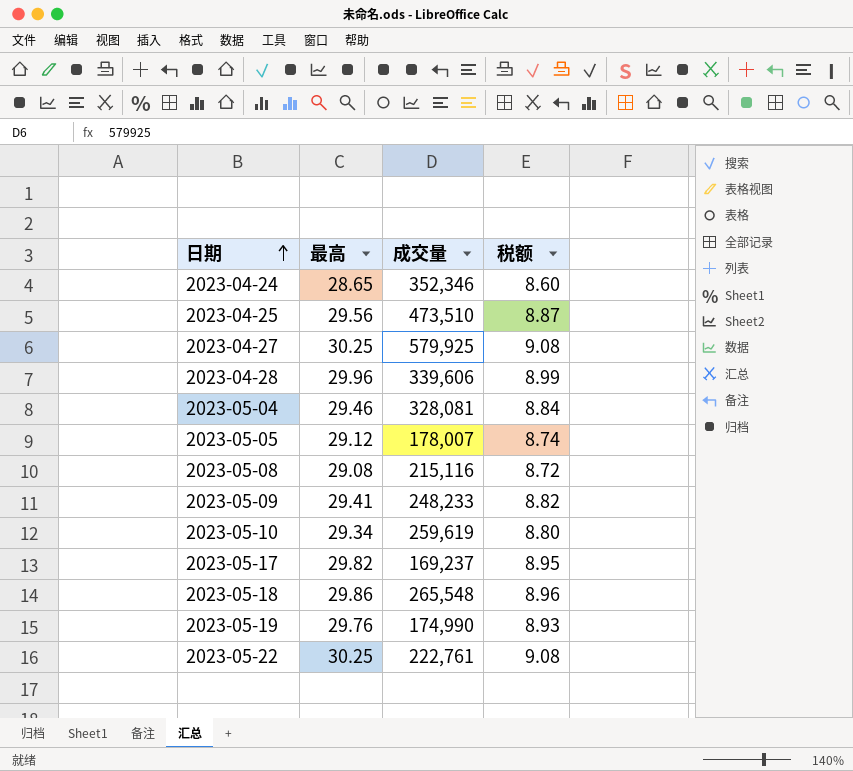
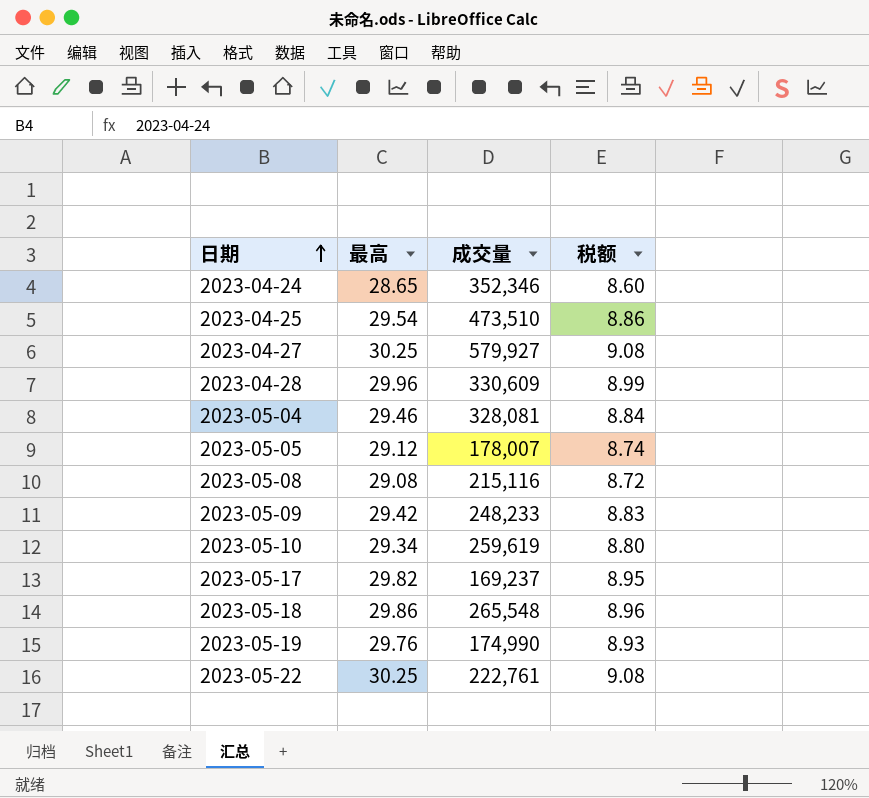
2023-04-25 | 最高: 29.56 -> 29.54
2023-04-25 | 税额: 8.87 -> 8.86
2023-04-27 | 成交量: 579,925 -> 579,927
2023-04-28 | 成交量: 339,606 -> 330,609
2023-05-09 | 最高: 29.41 -> 29.42
2023-05-09 | 税额: 8.82 -> 8.83

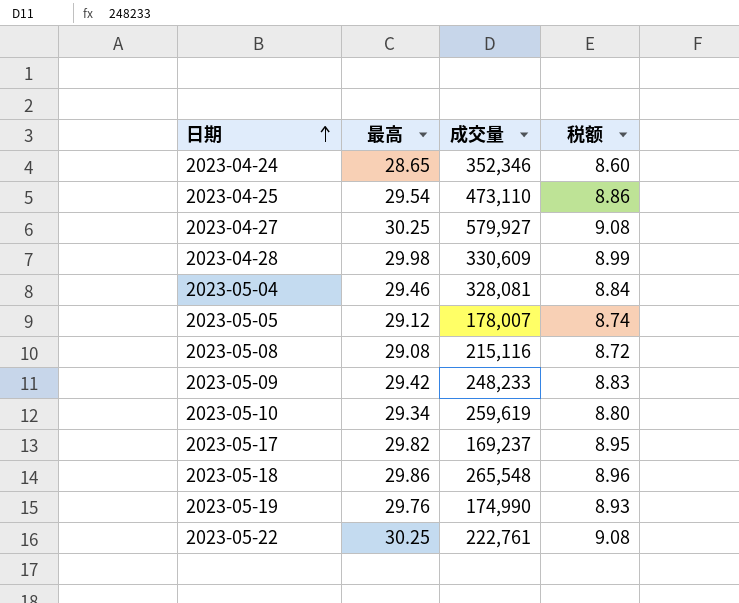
2023-04-25 | 成交量: 473,510 -> 473,110
2023-04-28 | 最高: 29.96 -> 29.98

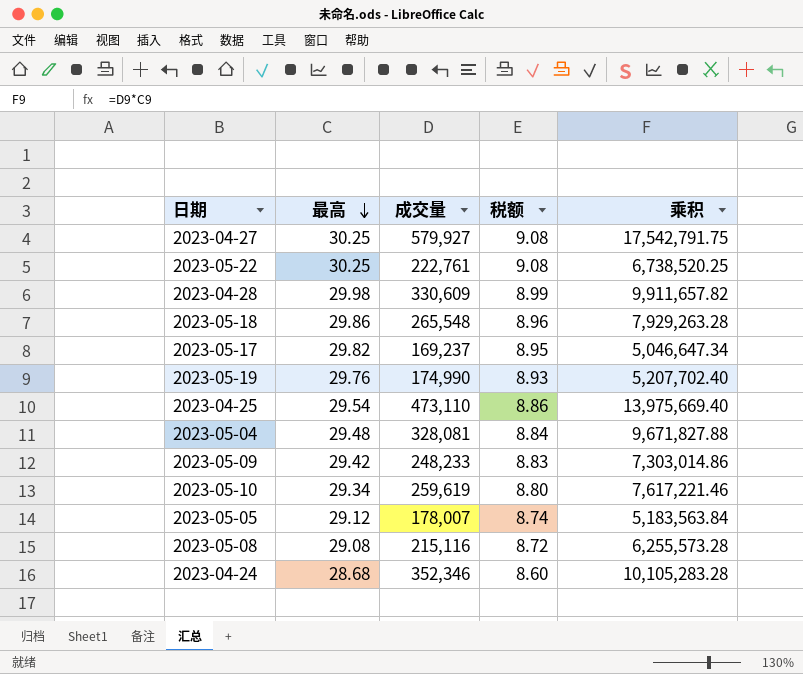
row order: 日期 ascending -> 最高 descending
column 乘积 | formula: none -> [最高] * [成交量]
2023-05-04 | 最高: 29.46 -> 29.48
2023-04-24 | 最高: 28.65 -> 28.68

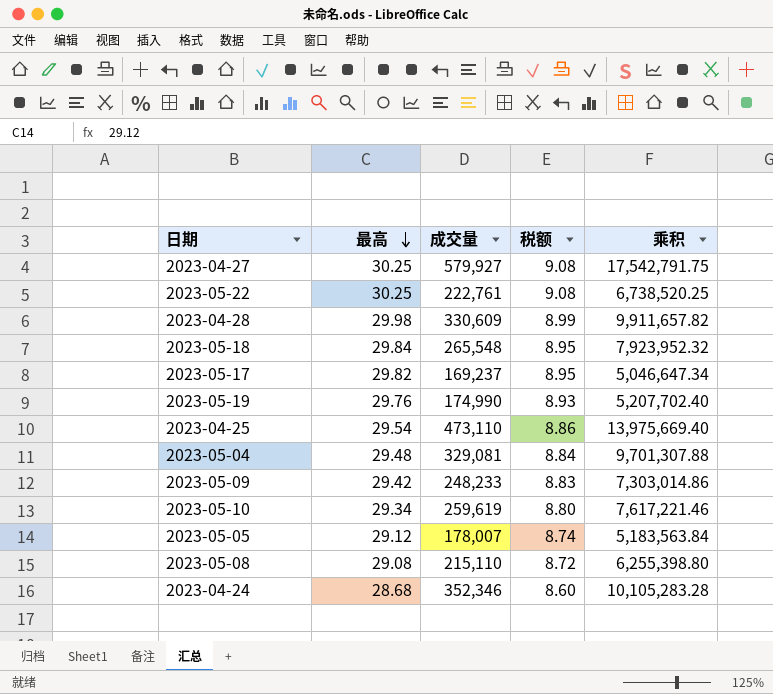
2023-05-18 | 最高: 29.86 -> 29.84
2023-05-18 | 税额: 8.96 -> 8.95
2023-05-18 | 乘积: 7,929,263.28 -> 7,923,952.32
2023-05-04 | 成交量: 328,081 -> 329,081
2023-05-04 | 乘积: 9,671,827.88 -> 9,701,307.88
2023-05-08 | 成交量: 215,116 -> 215,110
2023-05-08 | 乘积: 6,255,573.28 -> 6,255,398.80

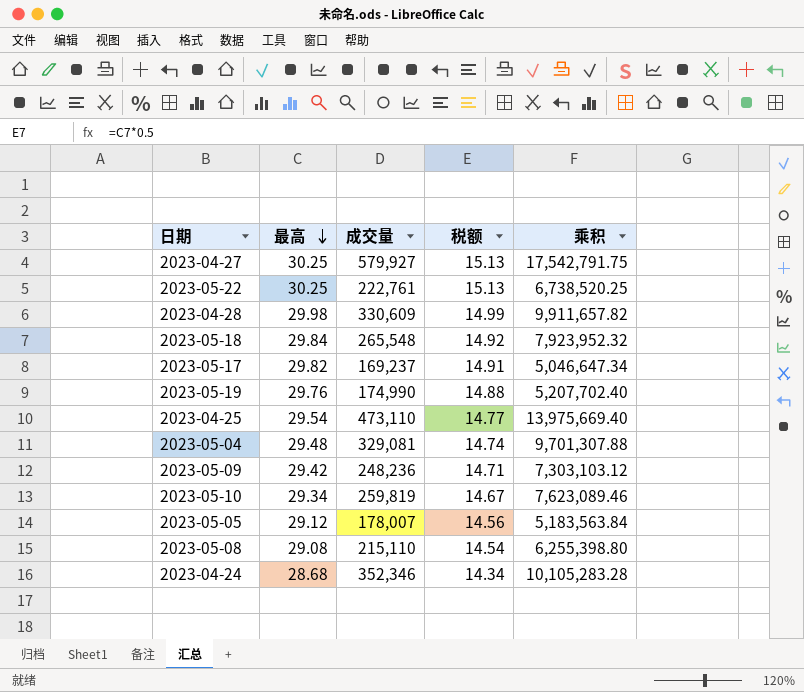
column 税额 | formula: [最高] * 0.3 -> [最高] * 0.5
2023-05-09 | 成交量: 248,233 -> 248,236
2023-05-09 | 乘积: 7,303,014.86 -> 7,303,103.12
2023-05-10 | 成交量: 259,619 -> 259,819
2023-05-10 | 乘积: 7,617,221.46 -> 7,623,089.46

